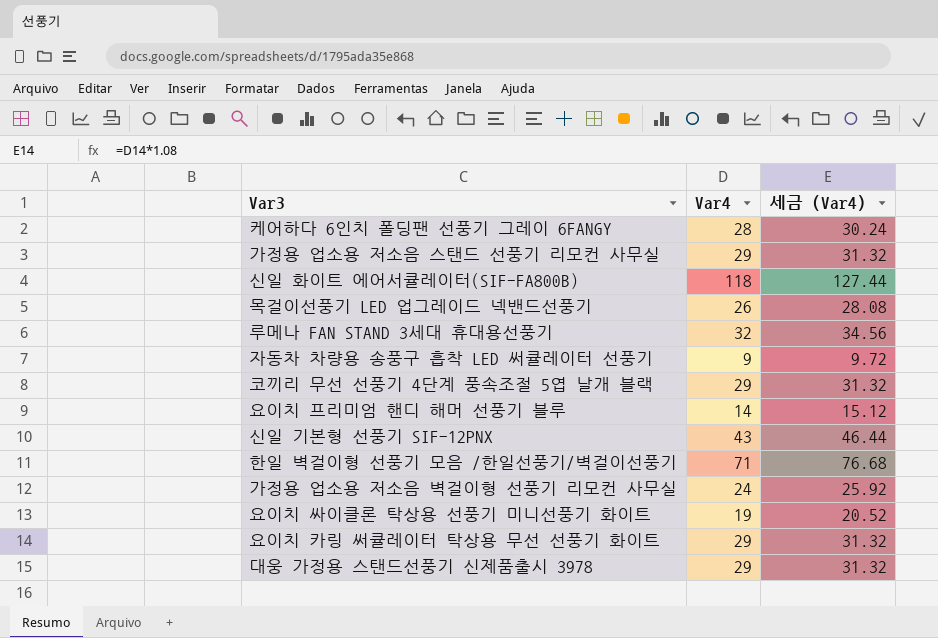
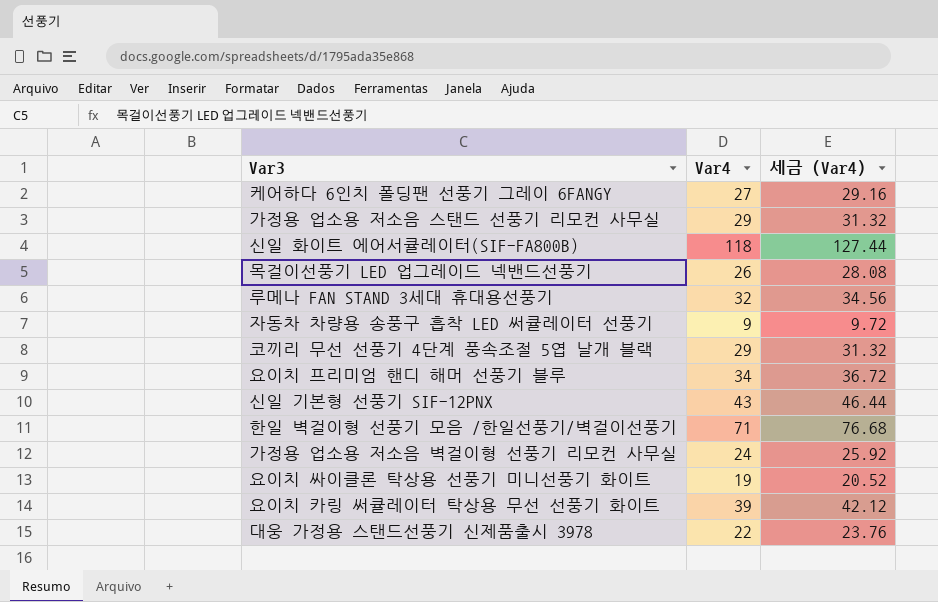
케어하다 6인치 폴딩팬 선풍기 그레이 6FANGY | Var4: 28 -> 27
케어하다 6인치 폴딩팬 선풍기 그레이 6FANGY | 세금 (Var4): 30.24 -> 29.16
요이치 프리미엄 핸디 해머 선풍기 블루 | Var4: 14 -> 34
요이치 프리미엄 핸디 해머 선풍기 블루 | 세금 (Var4): 15.12 -> 36.72
요이치 카링 써큘레이터 탁상용 무선 선풍기 화이트 | Var4: 29 -> 39
요이치 카링 써큘레이터 탁상용 무선 선풍기 화이트 | 세금 (Var4): 31.32 -> 42.12
대웅 가정용 스탠드선풍기 신제품출시 3978 | Var4: 29 -> 22
대웅 가정용 스탠드선풍기 신제품출시 3978 | 세금 (Var4): 31.32 -> 23.76

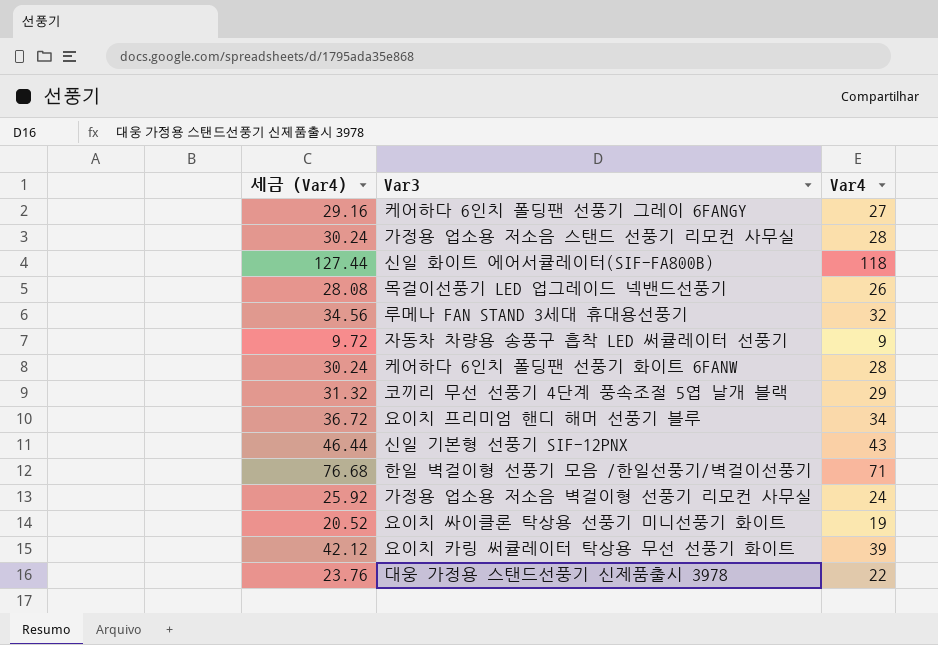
column 세금 (Var4) | position: 3 -> 1
가정용 업소용 저소음 스탠드 선풍기 리모컨 사무실 | 세금 (Var4): 31.32 -> 30.24
가정용 업소용 저소음 스탠드 선풍기 리모컨 사무실 | Var4: 29 -> 28
row 케어하다 6인치 폴딩팬 선풍기 화이트 6FANW: none -> 30.24 | 28

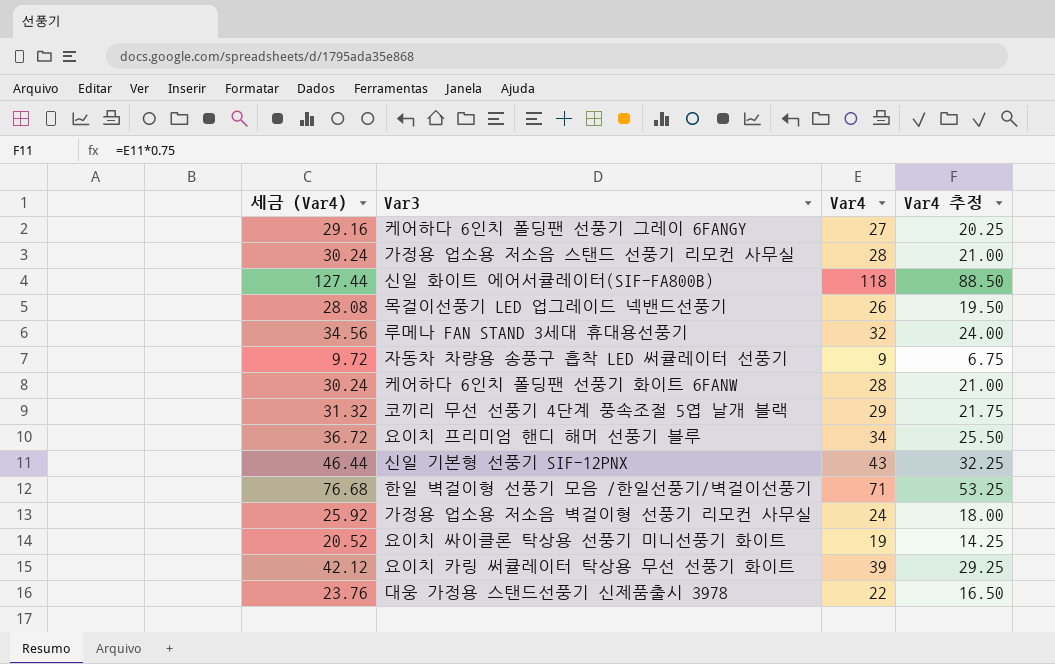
column Var4 추정 | formula: none -> [Var4] * 0.75

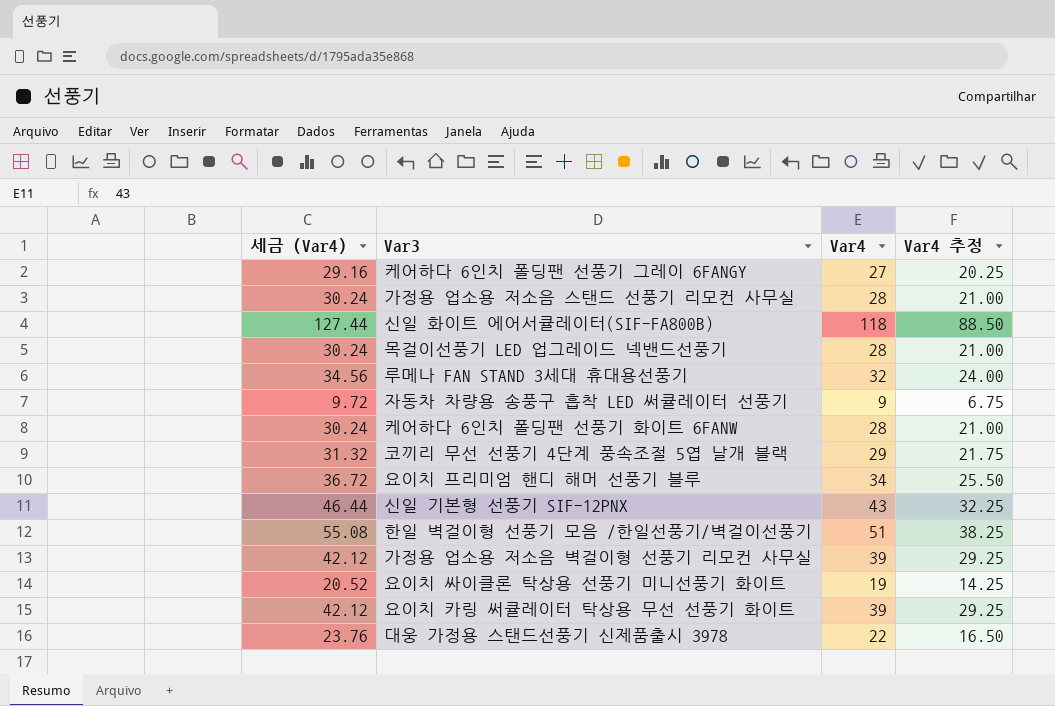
목걸이선풍기 LED 업그레이드 넥밴드선풍기 | 세금 (Var4): 28.08 -> 30.24
목걸이선풍기 LED 업그레이드 넥밴드선풍기 | Var4: 26 -> 28
목걸이선풍기 LED 업그레이드 넥밴드선풍기 | Var4 추정: 19.50 -> 21.00
한일 벽걸이형 선풍기 모음 /한일선풍기/벽걸이선풍기 | 세금 (Var4): 76.68 -> 55.08
한일 벽걸이형 선풍기 모음 /한일선풍기/벽걸이선풍기 | Var4: 71 -> 51
한일 벽걸이형 선풍기 모음 /한일선풍기/벽걸이선풍기 | Var4 추정: 53.25 -> 38.25
가정용 업소용 저소음 벽걸이형 선풍기 리모컨 사무실 | 세금 (Var4): 25.92 -> 42.12
가정용 업소용 저소음 벽걸이형 선풍기 리모컨 사무실 | Var4: 24 -> 39
가정용 업소용 저소음 벽걸이형 선풍기 리모컨 사무실 | Var4 추정: 18.00 -> 29.25

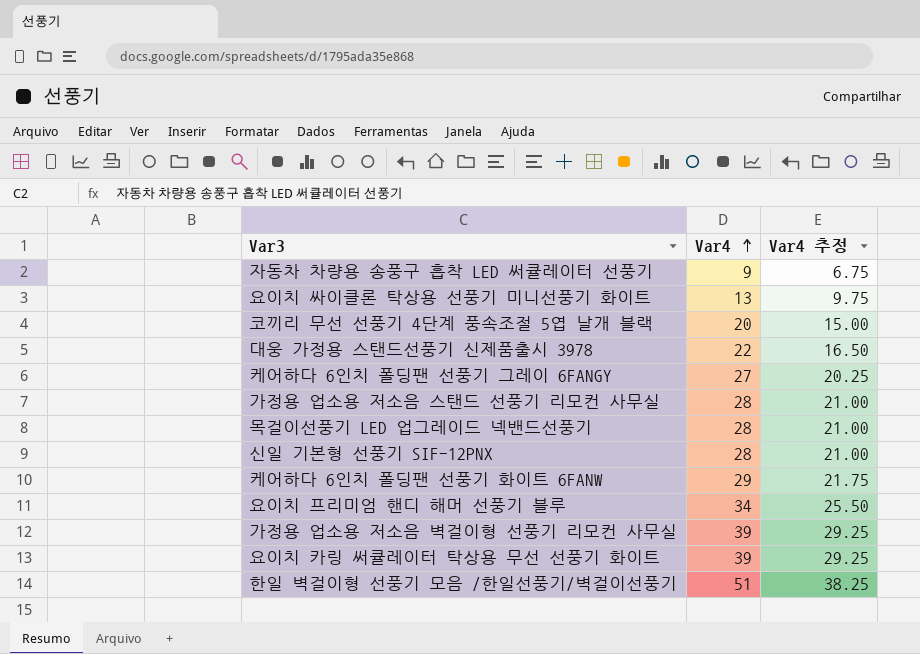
row order: none -> Var4 ascending
column 세금 (Var4) | formula: [Var4] * 1.08 -> none
row 신일 화이트 에어서큘레이터(SIF-FA800B): 127.44 | 118 | 88.50 -> none
row 루메나 FAN STAND 3세대 휴대용선풍기: 34.56 | 32 | 24.00 -> none
요이치 싸이클론 탁상용 선풍기 미니선풍기 화이트 | Var4: 19 -> 13
요이치 싸이클론 탁상용 선풍기 미니선풍기 화이트 | Var4 추정: 14.25 -> 9.75
코끼리 무선 선풍기 4단계 풍속조절 5엽 날개 블랙 | Var4: 29 -> 20
코끼리 무선 선풍기 4단계 풍속조절 5엽 날개 블랙 | Var4 추정: 21.75 -> 15.00
신일 기본형 선풍기 SIF-12PNX | Var4: 43 -> 28
신일 기본형 선풍기 SIF-12PNX | Var4 추정: 32.25 -> 21.00
케어하다 6인치 폴딩팬 선풍기 화이트 6FANW | Var4: 28 -> 29
케어하다 6인치 폴딩팬 선풍기 화이트 6FANW | Var4 추정: 21.00 -> 21.75

